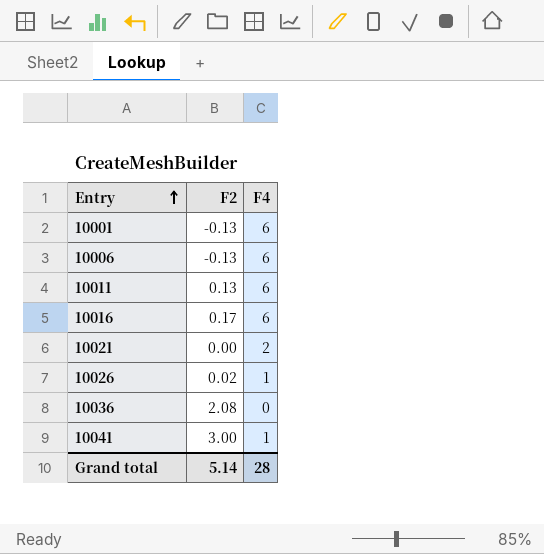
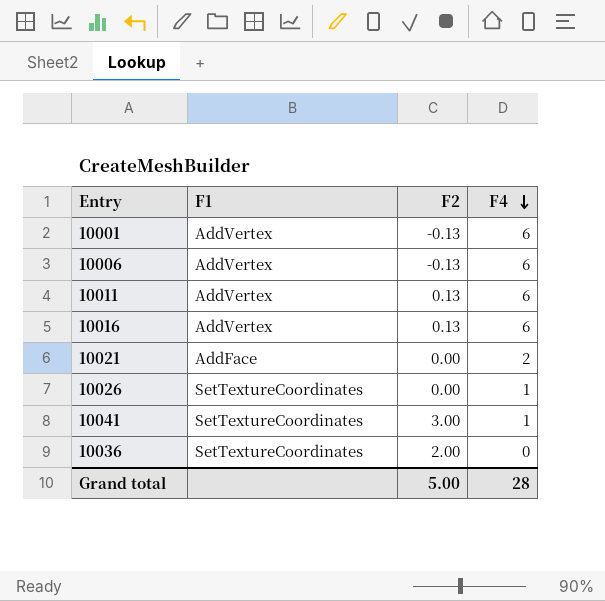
row order: Entry ascending -> F4 descending
column F1 | position: none -> 2
10016 | F2: 0.17 -> 0.13
10026 | F2: 0.02 -> 0.00
10036 | F2: 2.08 -> 2.00
Grand total | F2: 5.14 -> 5.00

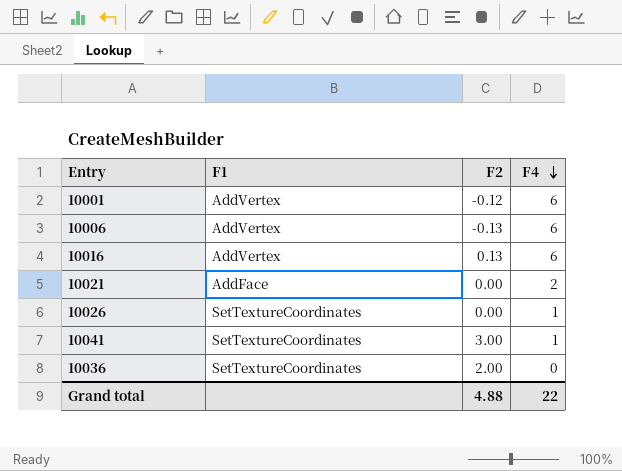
row 10011: AddVertex | 0.13 | 6 -> none
10001 | F2: -0.13 -> -0.12
Grand total | F2: 5.00 -> 4.88
Grand total | F4: 28 -> 22

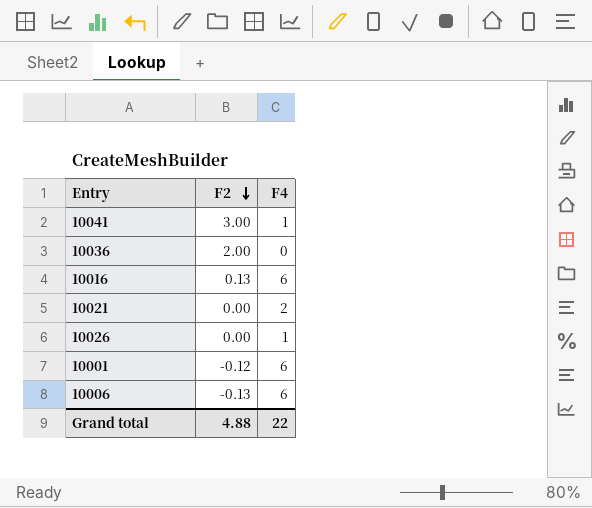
row order: F4 descending -> F2 descending
column F1 | position: 2 -> none

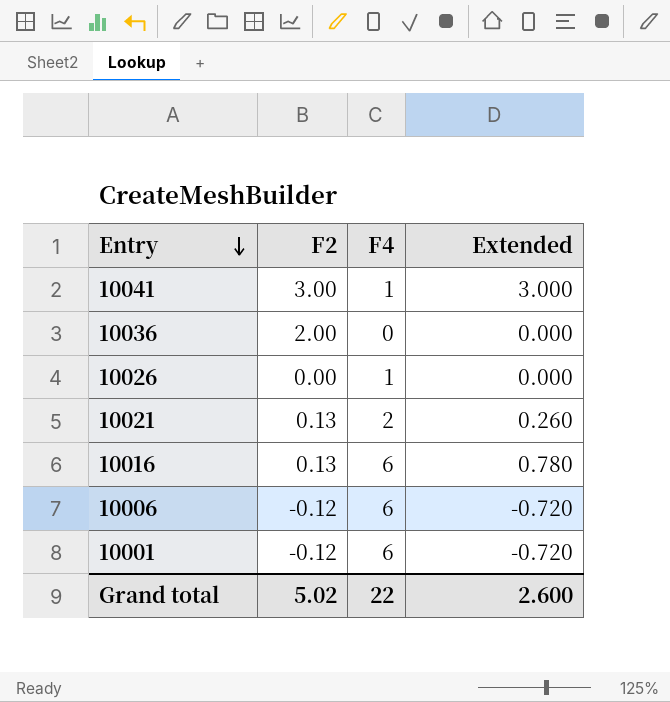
row order: F2 descending -> Entry descending
column Extended | formula: none -> [F2] * [F4]
10021 | F2: 0.00 -> 0.13
10006 | F2: -0.13 -> -0.12
Grand total | F2: 4.88 -> 5.02

